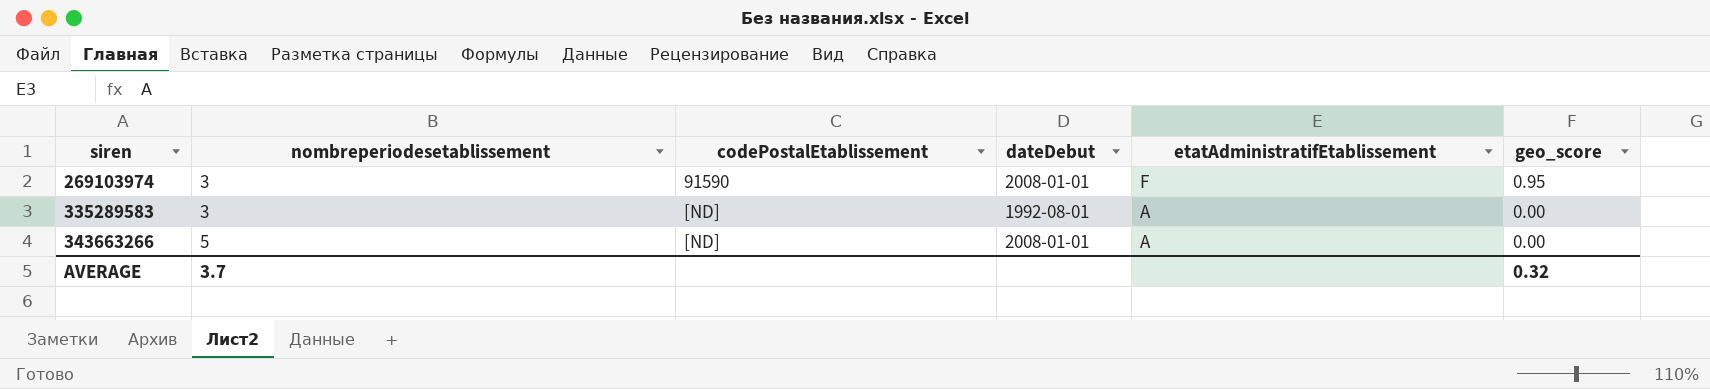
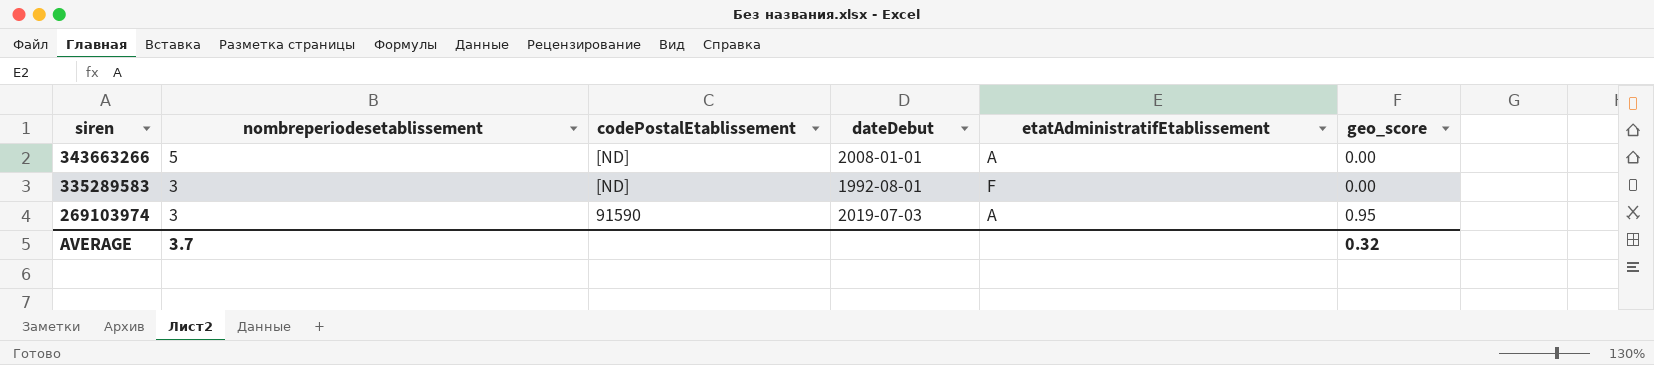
row order: siren ascending -> siren descending
335289583 | etatAdministratifEtablissement: A -> F
269103974 | dateDebut: 2008-01-01 -> 2019-07-03
269103974 | etatAdministratifEtablissement: F -> A

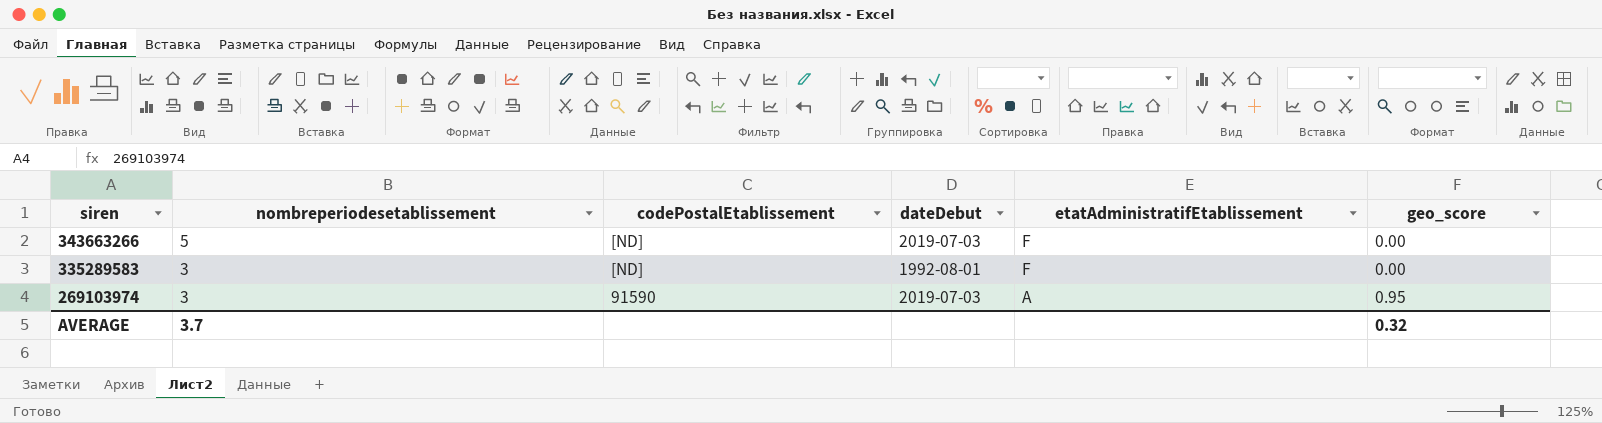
343663266 | dateDebut: 2008-01-01 -> 2019-07-03
343663266 | etatAdministratifEtablissement: A -> F

